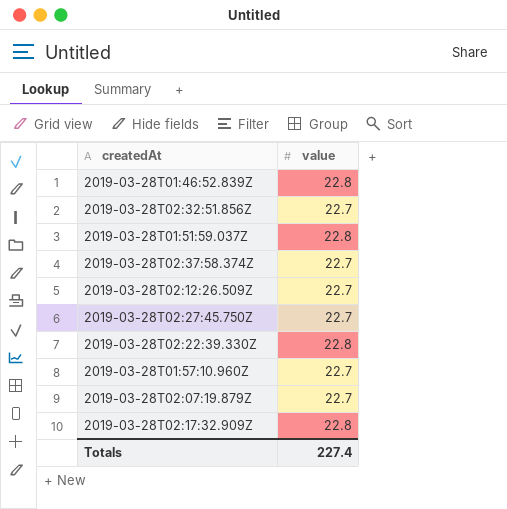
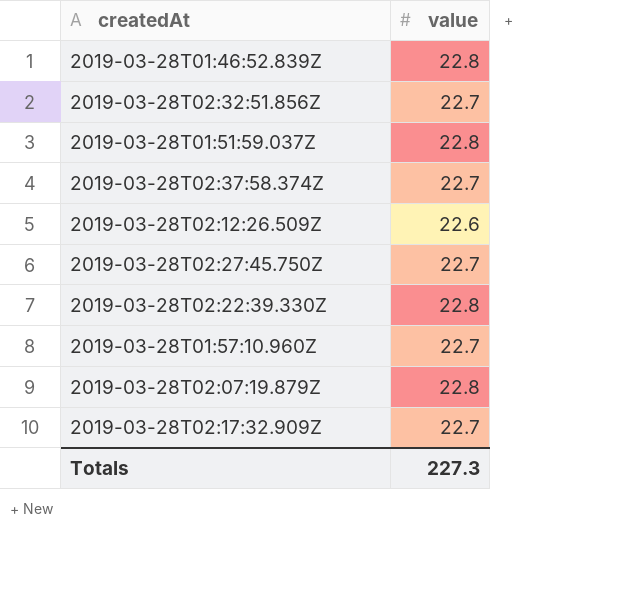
2019-03-28T02:12:26.509Z | value: 22.7 -> 22.6
2019-03-28T02:07:19.879Z | value: 22.7 -> 22.8
2019-03-28T02:17:32.909Z | value: 22.8 -> 22.7
Totals | value: 227.4 -> 227.3

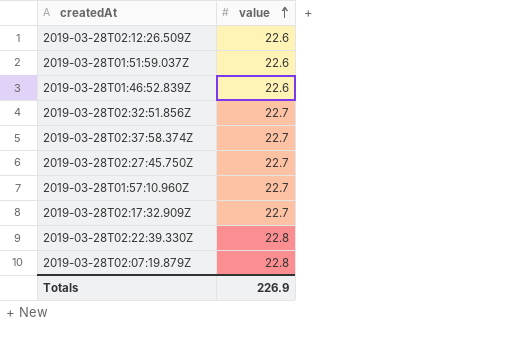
row order: none -> value ascending
2019-03-28T01:51:59.037Z | value: 22.8 -> 22.6
2019-03-28T01:46:52.839Z | value: 22.8 -> 22.6
Totals | value: 227.3 -> 226.9

